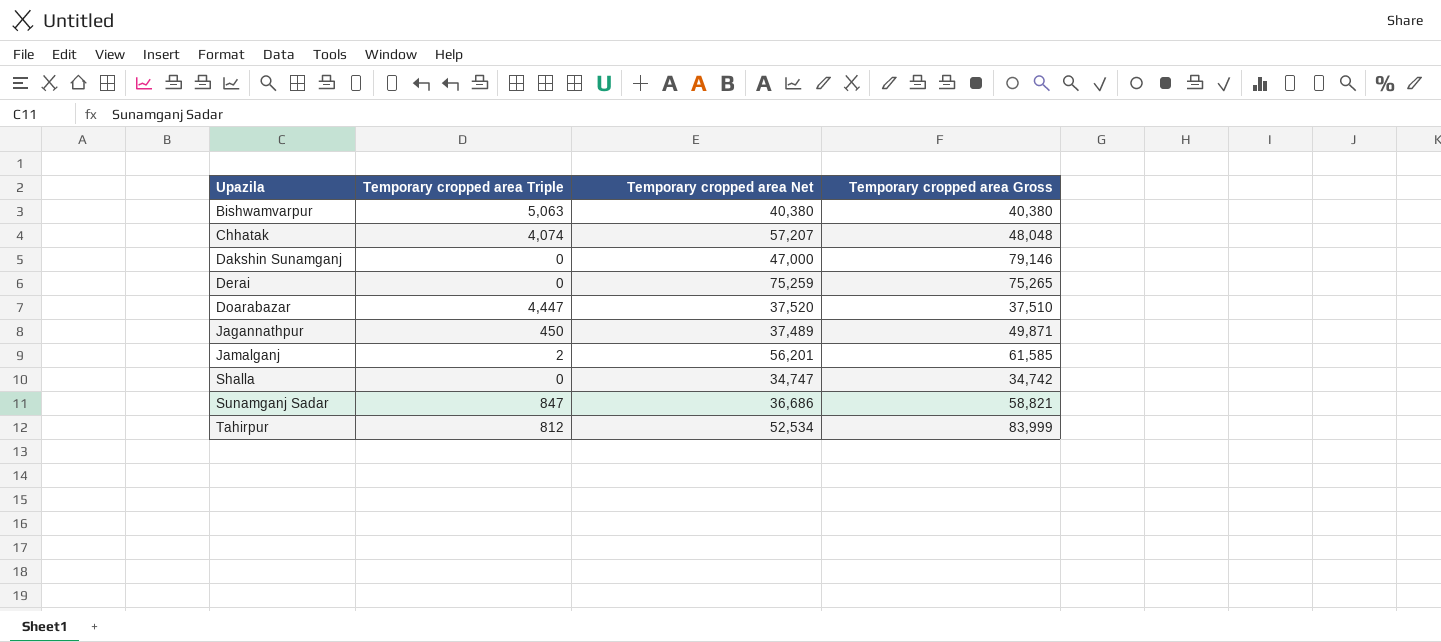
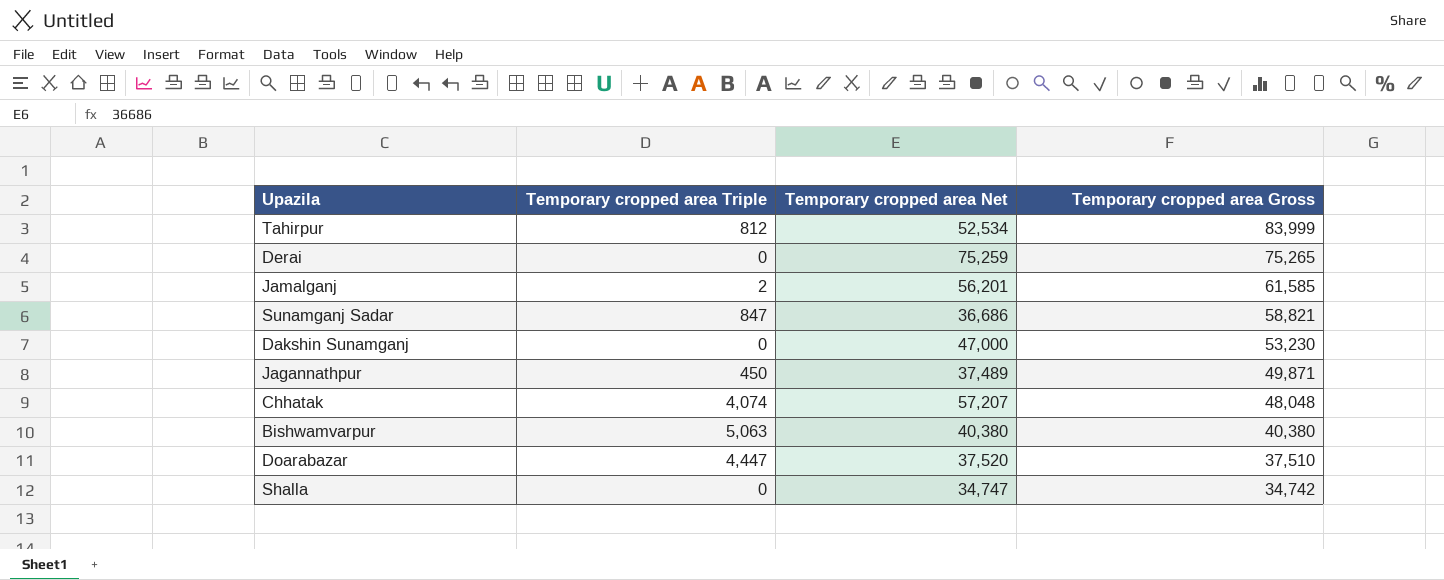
row order: Upazila ascending -> Temporary cropped area Gross descending
Dakshin Sunamganj | Temporary cropped area Gross: 79,146 -> 53,230

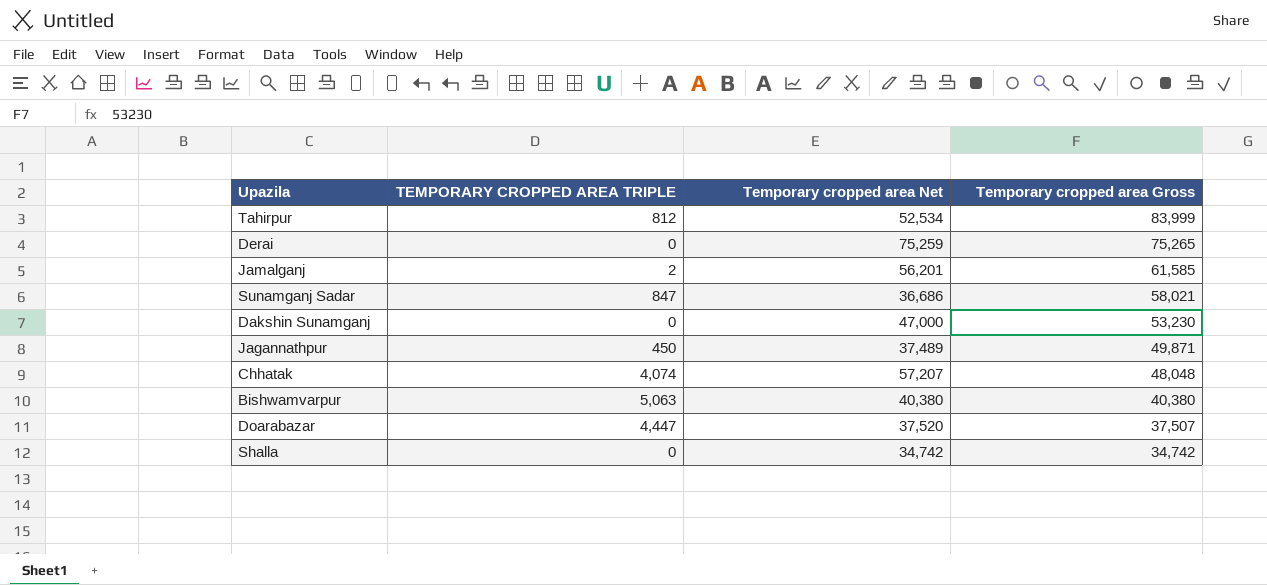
column name: Temporary cropped area Triple -> TEMPORARY CROPPED AREA TRIPLE
Sunamganj Sadar | Temporary cropped area Gross: 58,821 -> 58,021
Doarabazar | Temporary cropped area Gross: 37,510 -> 37,507
Shalla | Temporary cropped area Net: 34,747 -> 34,742

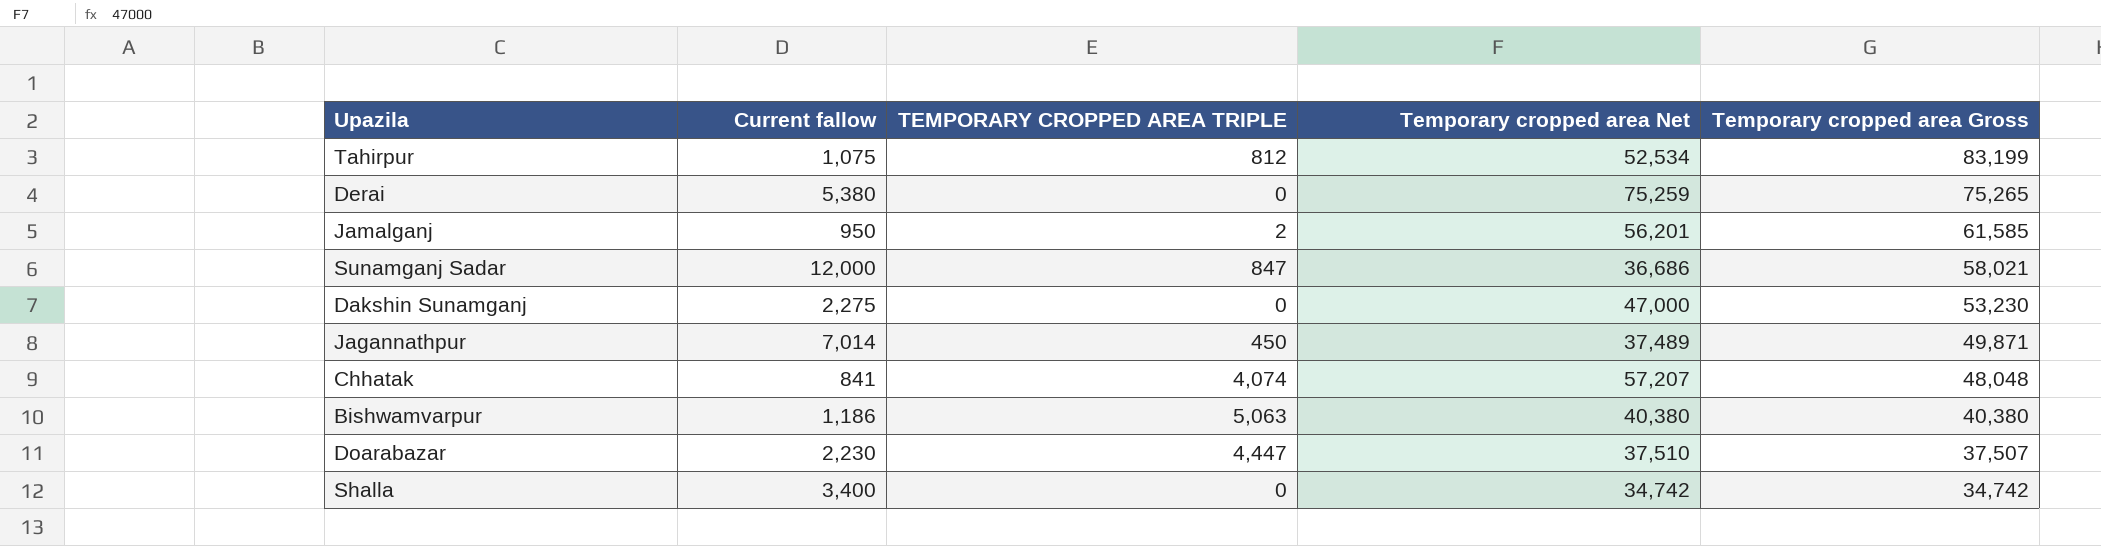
column Current fallow | position: none -> 2
Tahirpur | Temporary cropped area Gross: 83,999 -> 83,199
Doarabazar | Temporary cropped area Net: 37,520 -> 37,510

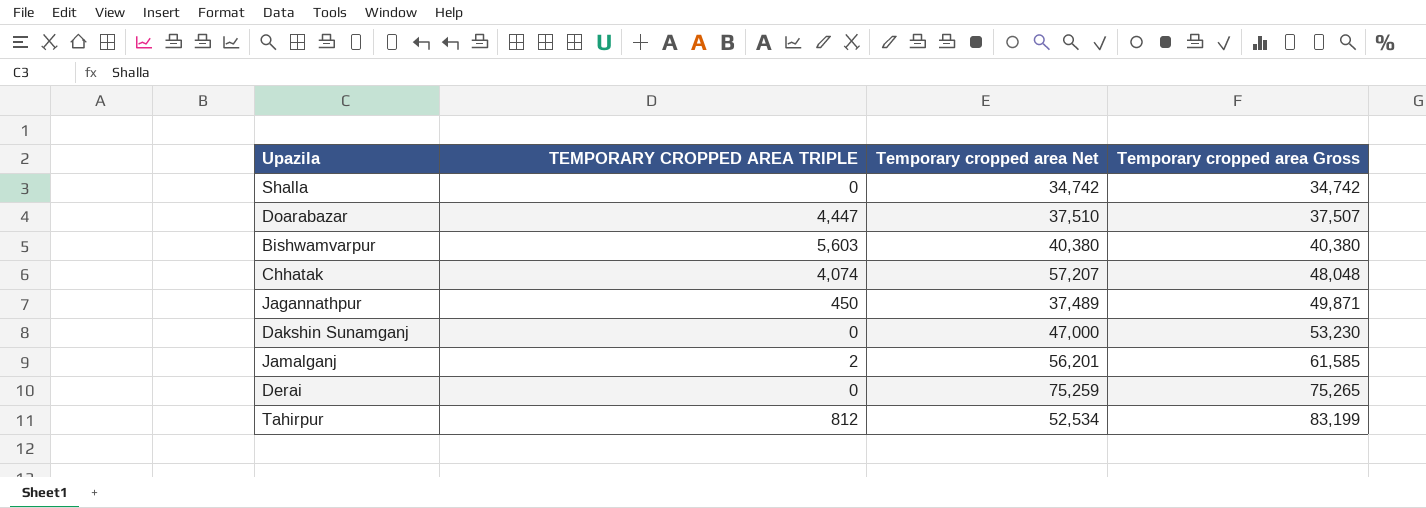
row order: Temporary cropped area Gross descending -> Temporary cropped area Gross ascending
column Current fallow | position: 2 -> none
row Sunamganj Sadar: 12,000 | 847 | 36,686 | 58,021 -> none
Bishwamvarpur | TEMPORARY CROPPED AREA TRIPLE: 5,063 -> 5,603

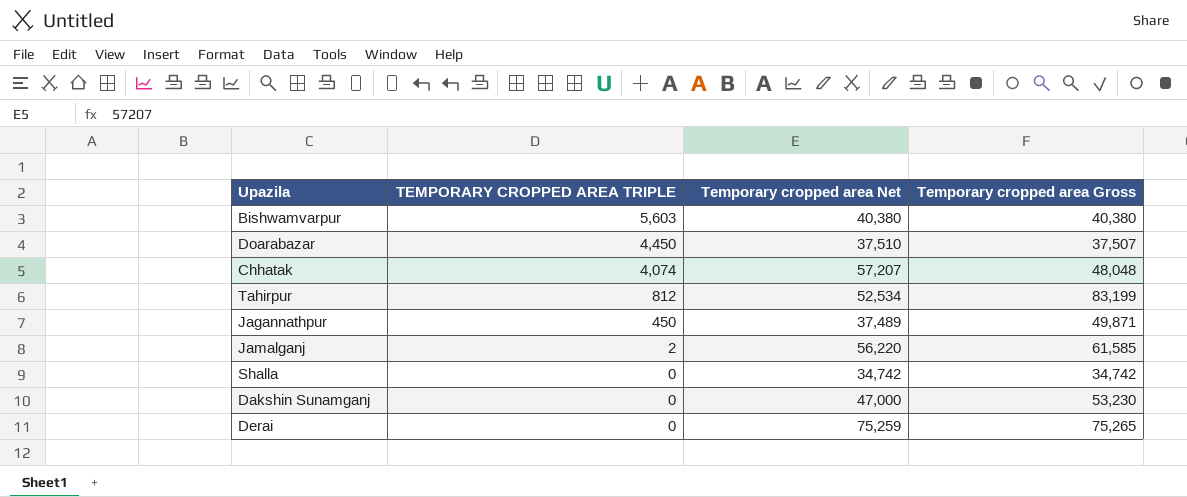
row order: Temporary cropped area Gross ascending -> TEMPORARY CROPPED AREA TRIPLE descending
Doarabazar | TEMPORARY CROPPED AREA TRIPLE: 4,447 -> 4,450
Jamalganj | Temporary cropped area Net: 56,201 -> 56,220

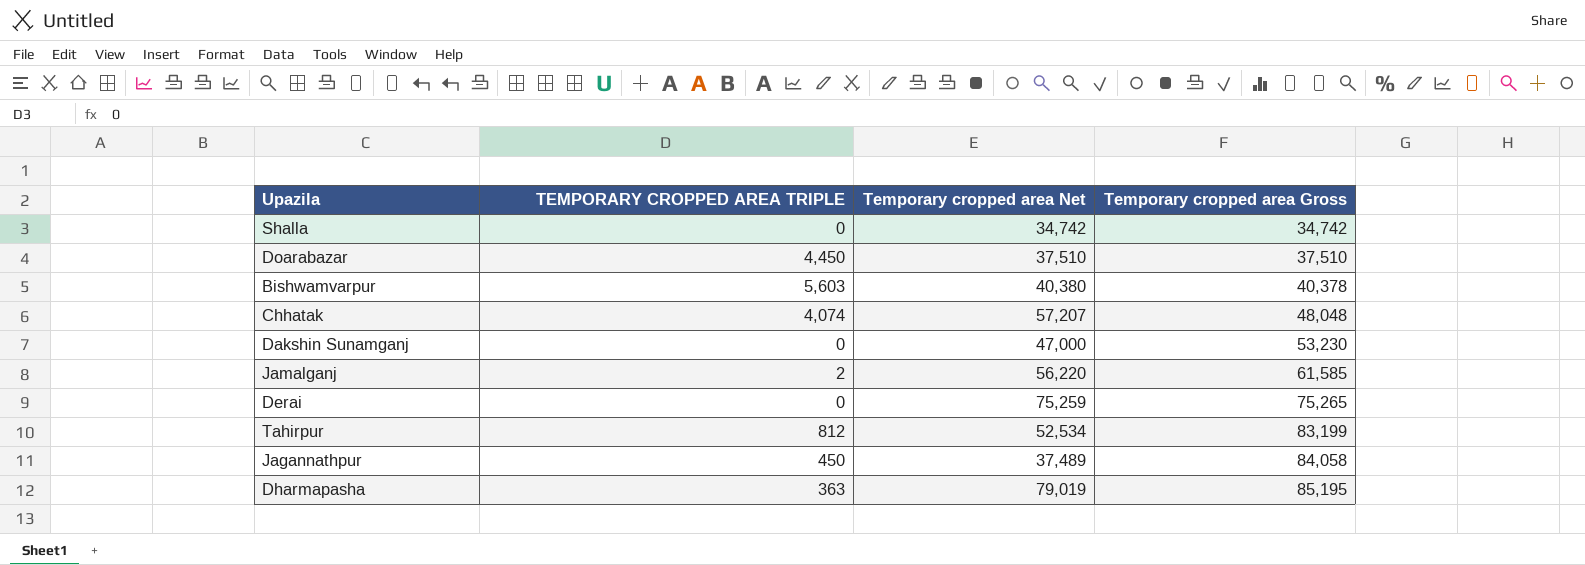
row order: TEMPORARY CROPPED AREA TRIPLE descending -> Temporary cropped area Gross ascending
Doarabazar | Temporary cropped area Gross: 37,507 -> 37,510
Bishwamvarpur | Temporary cropped area Gross: 40,380 -> 40,378
Jagannathpur | Temporary cropped area Gross: 49,871 -> 84,058
row Dharmapasha: none -> 363 | 79,019 | 85,195

